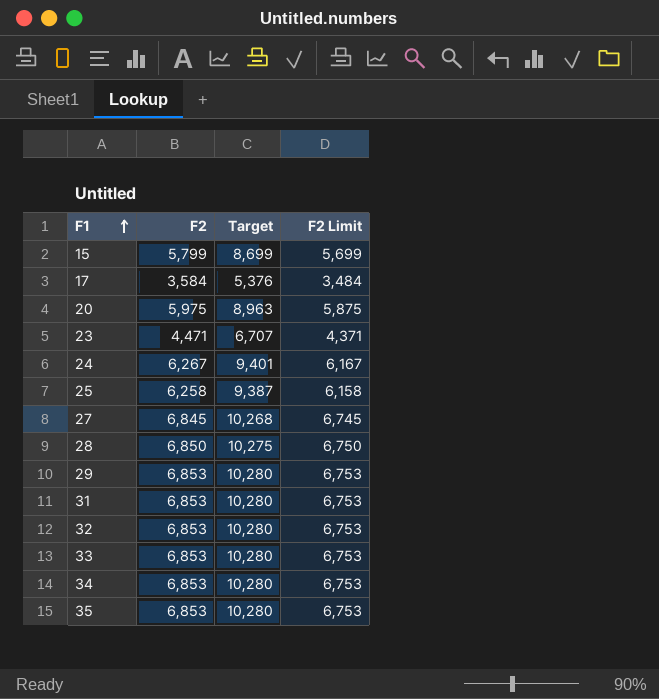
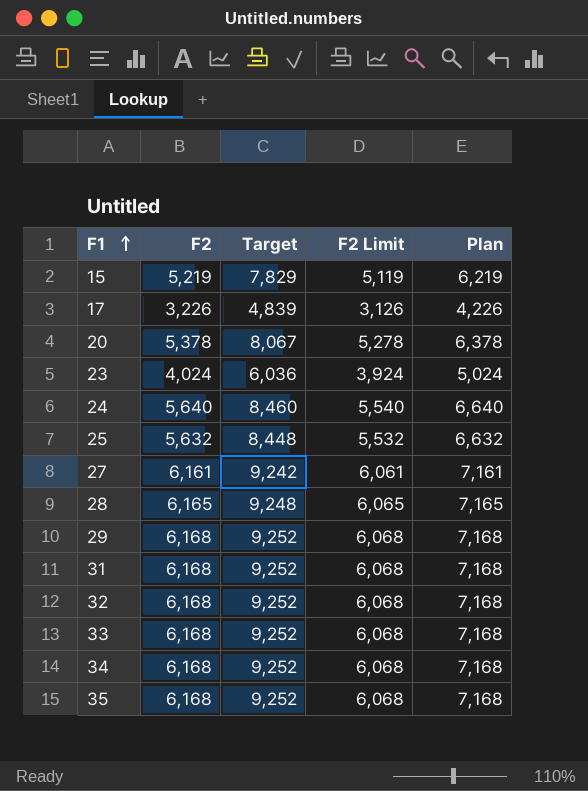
column Plan | formula: none -> [F2] + 1000
15 | F2: 5,799 -> 5,219
15 | Target: 8,699 -> 7,829
15 | F2 Limit: 5,699 -> 5,119
17 | F2: 3,584 -> 3,226
17 | Target: 5,376 -> 4,839
17 | F2 Limit: 3,484 -> 3,126
20 | F2: 5,975 -> 5,378
20 | Target: 8,963 -> 8,067
20 | F2 Limit: 5,875 -> 5,278
23 | F2: 4,471 -> 4,024
23 | Target: 6,707 -> 6,036
23 | F2 Limit: 4,371 -> 3,924
24 | F2: 6,267 -> 5,640
24 | Target: 9,401 -> 8,460
24 | F2 Limit: 6,167 -> 5,540
25 | F2: 6,258 -> 5,632
25 | Target: 9,387 -> 8,448
25 | F2 Limit: 6,158 -> 5,532
27 | F2: 6,845 -> 6,161
27 | Target: 10,268 -> 9,242
27 | F2 Limit: 6,745 -> 6,061
28 | F2: 6,850 -> 6,165
28 | Target: 10,275 -> 9,248
28 | F2 Limit: 6,750 -> 6,065
29 | F2: 6,853 -> 6,168
29 | Target: 10,280 -> 9,252
29 | F2 Limit: 6,753 -> 6,068
31 | F2: 6,853 -> 6,168
31 | Target: 10,280 -> 9,252
31 | F2 Limit: 6,753 -> 6,068
32 | F2: 6,853 -> 6,168
32 | Target: 10,280 -> 9,252
32 | F2 Limit: 6,753 -> 6,068
33 | F2: 6,853 -> 6,168
33 | Target: 10,280 -> 9,252
33 | F2 Limit: 6,753 -> 6,068
34 | F2: 6,853 -> 6,168
34 | Target: 10,280 -> 9,252
34 | F2 Limit: 6,753 -> 6,068
35 | F2: 6,853 -> 6,168
35 | Target: 10,280 -> 9,252
35 | F2 Limit: 6,753 -> 6,068

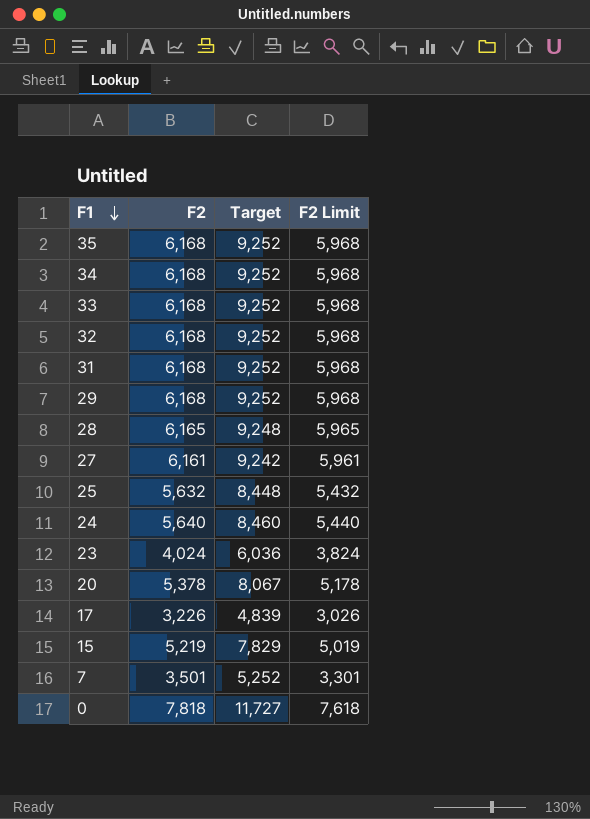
row order: F1 ascending -> F1 descending
column Plan | formula: [F2] + 1000 -> none
column F2 Limit | formula: [F2] - 100 -> [F2] - 200
row 7: none -> 3,501 | 5,252 | 3,301
row 0: none -> 7,818 | 11,727 | 7,618

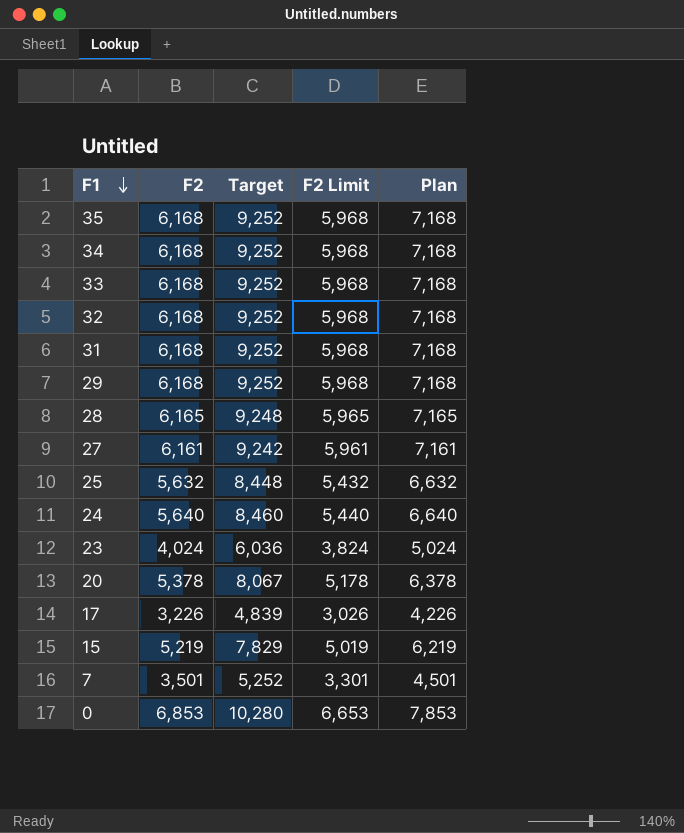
column Plan | formula: none -> [F2] + 1000
0 | F2: 7,818 -> 6,853
0 | Target: 11,727 -> 10,280
0 | F2 Limit: 7,618 -> 6,653

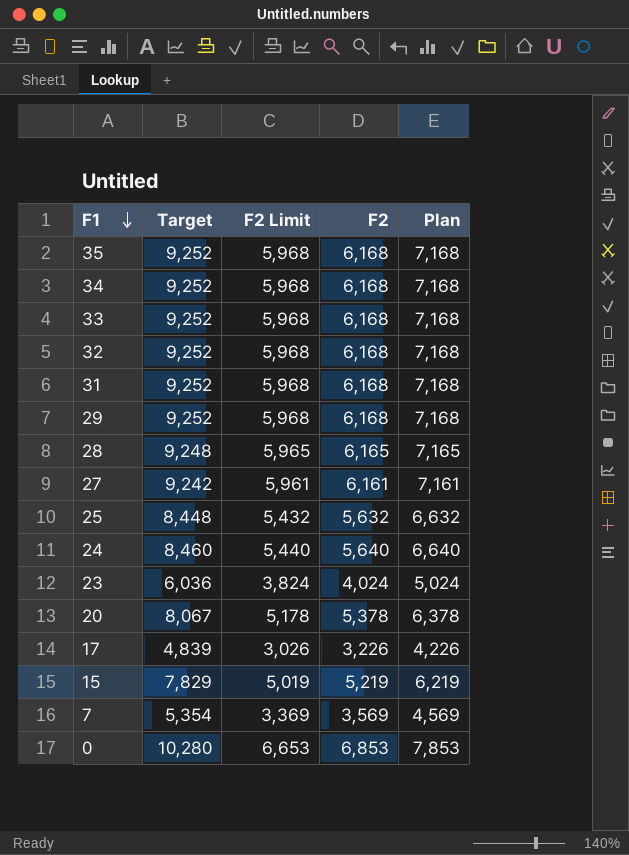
column F2 | position: 2 -> 4
7 | Target: 5,252 -> 5,354
7 | F2 Limit: 3,301 -> 3,369
7 | F2: 3,501 -> 3,569
7 | Plan: 4,501 -> 4,569

